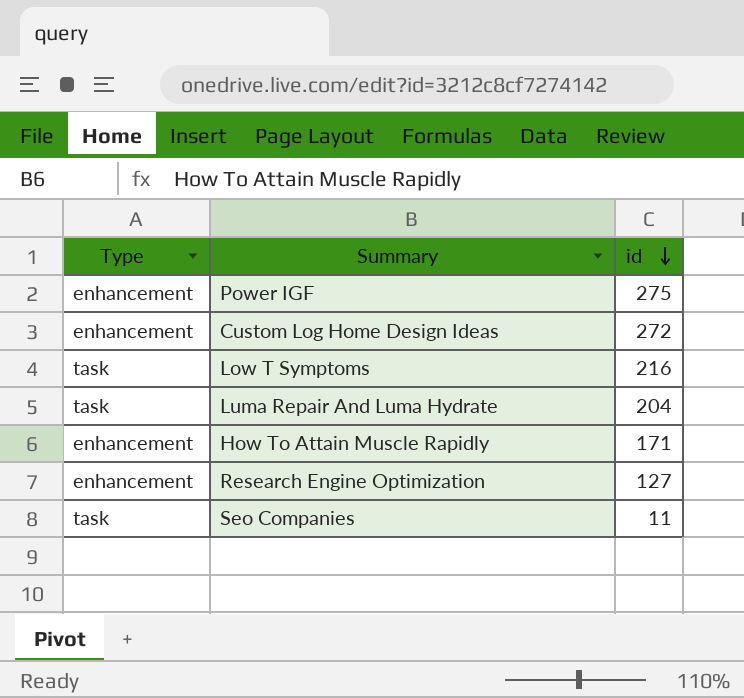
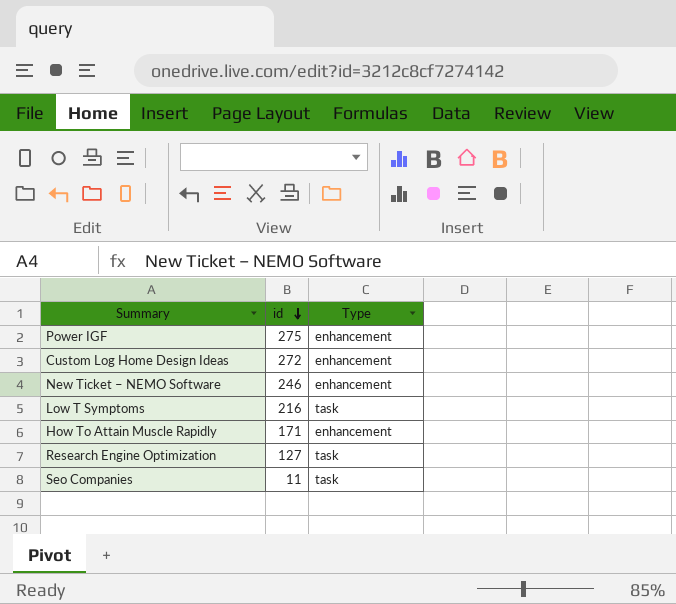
column Type | position: 1 -> 3
row Luma Repair And Luma Hydrate: task | 204 -> none
row New Ticket – NEMO Software: none -> 246 | enhancement
Research Engine Optimization | Type: enhancement -> task

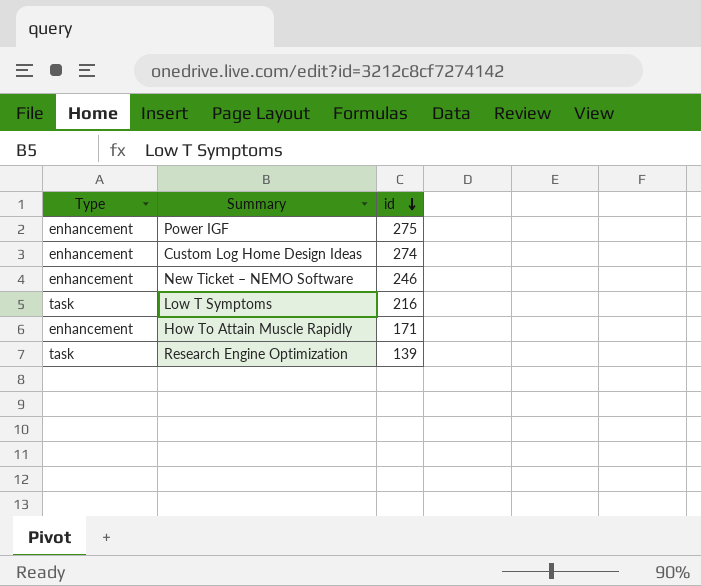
column Type | position: 3 -> 1
row Seo Companies: 11 | task -> none
Custom Log Home Design Ideas | id: 272 -> 274
Research Engine Optimization | id: 127 -> 139

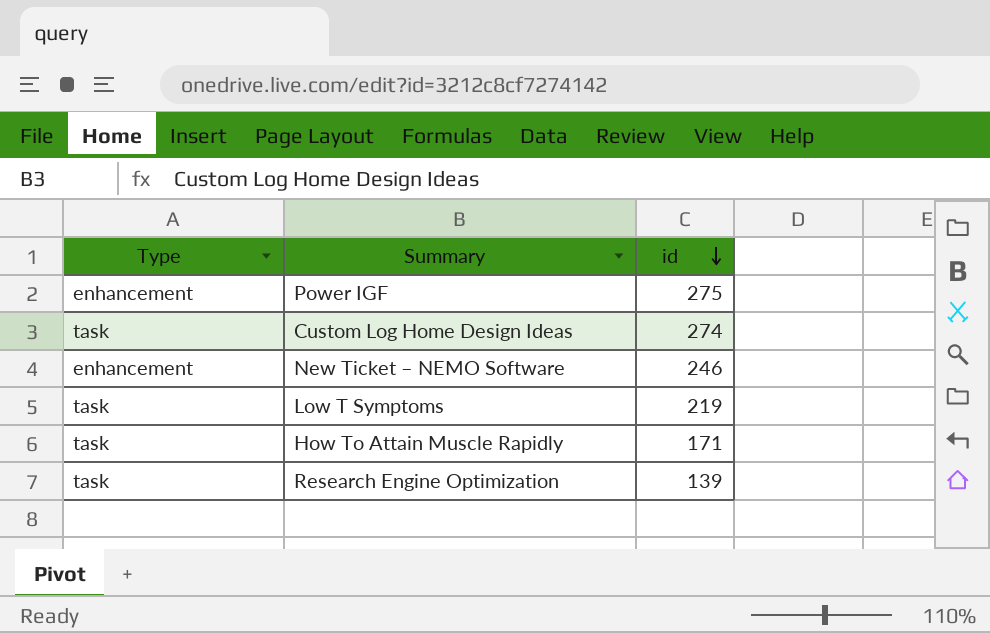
Custom Log Home Design Ideas | Type: enhancement -> task
Low T Symptoms | id: 216 -> 219
How To Attain Muscle Rapidly | Type: enhancement -> task

